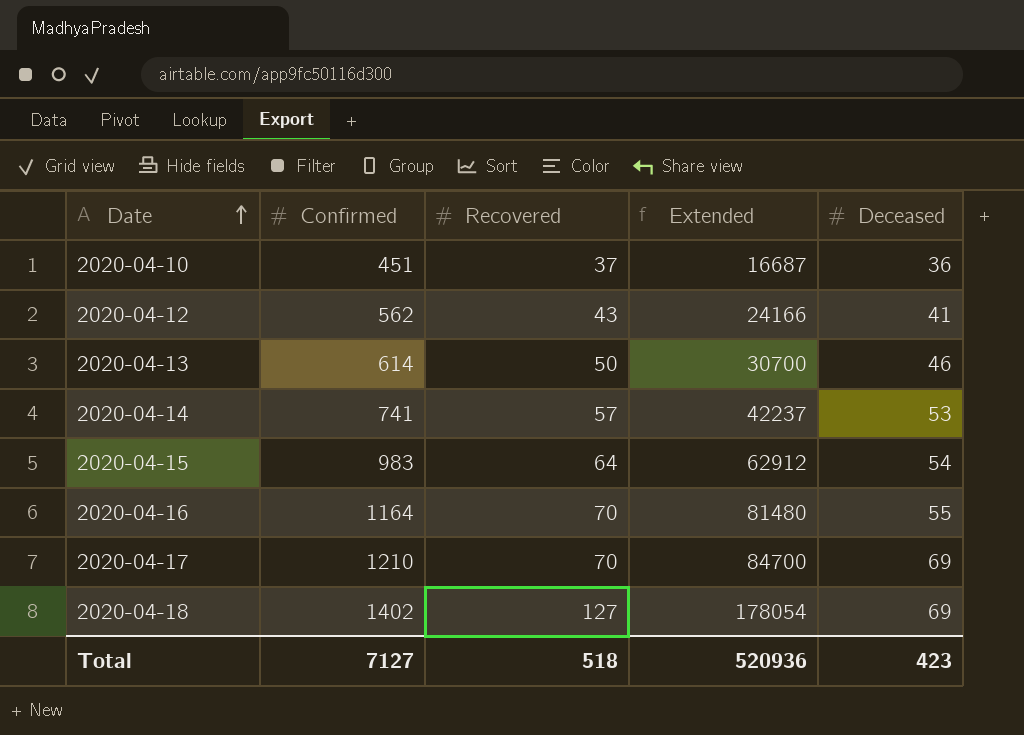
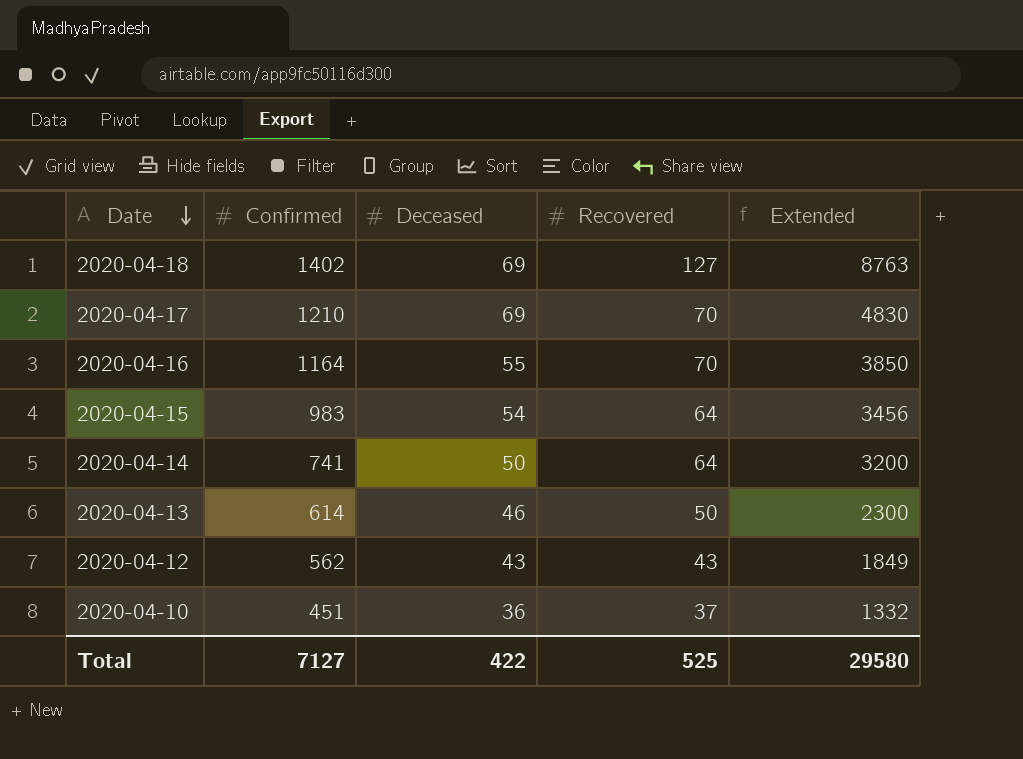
row order: Date ascending -> Date descending
column Deceased | position: 5 -> 3
column Extended | formula: [Confirmed] * [Recovered] -> [Deceased] * [Recovered]
2020-04-14 | Deceased: 53 -> 50
2020-04-14 | Recovered: 57 -> 64
2020-04-12 | Deceased: 41 -> 43
Total | Deceased: 423 -> 422
Total | Recovered: 518 -> 525
Total | Extended: 520936 -> 29580

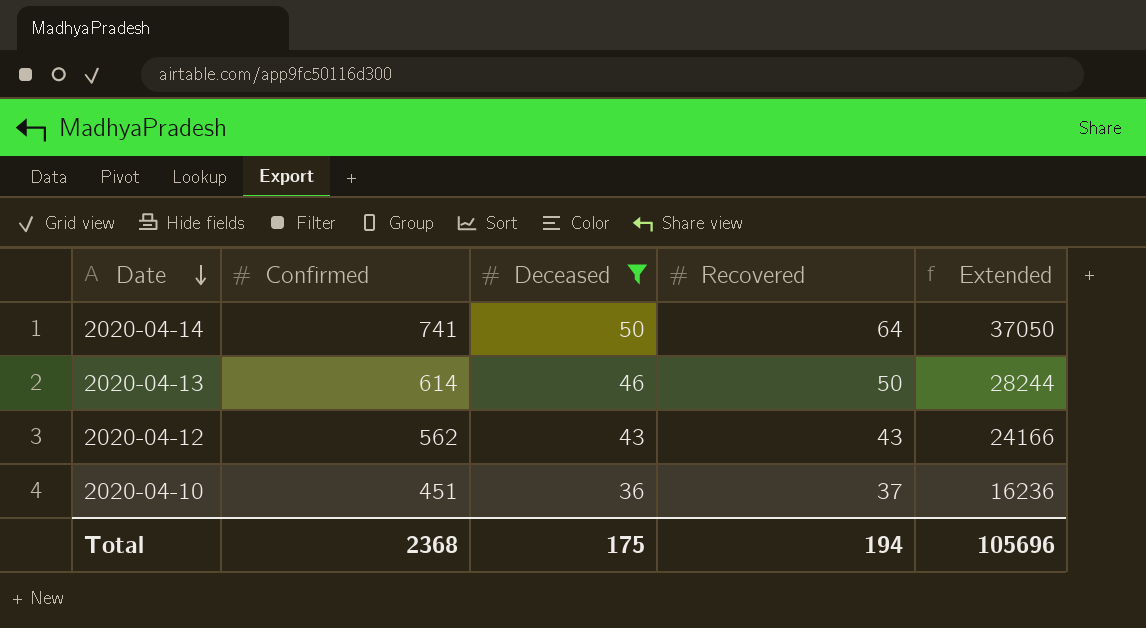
filter: none -> Deceased <= 50
column Extended | formula: [Deceased] * [Recovered] -> [Confirmed] * [Deceased]
Total | Confirmed: 7127 -> 2368
Total | Deceased: 422 -> 175
Total | Recovered: 525 -> 194
Total | Extended: 29580 -> 105696

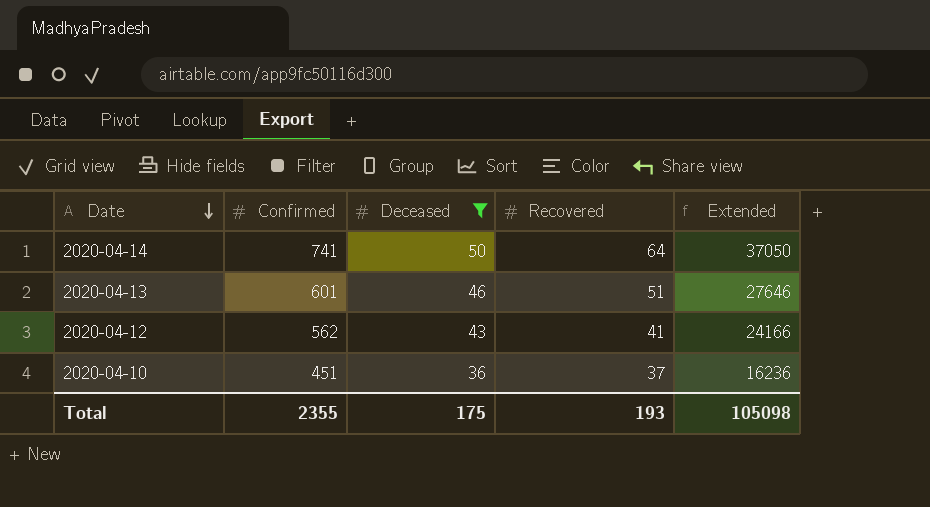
2020-04-13 | Confirmed: 614 -> 601
2020-04-13 | Recovered: 50 -> 51
2020-04-13 | Extended: 28244 -> 27646
2020-04-12 | Recovered: 43 -> 41
Total | Confirmed: 2368 -> 2355
Total | Recovered: 194 -> 193
Total | Extended: 105696 -> 105098

